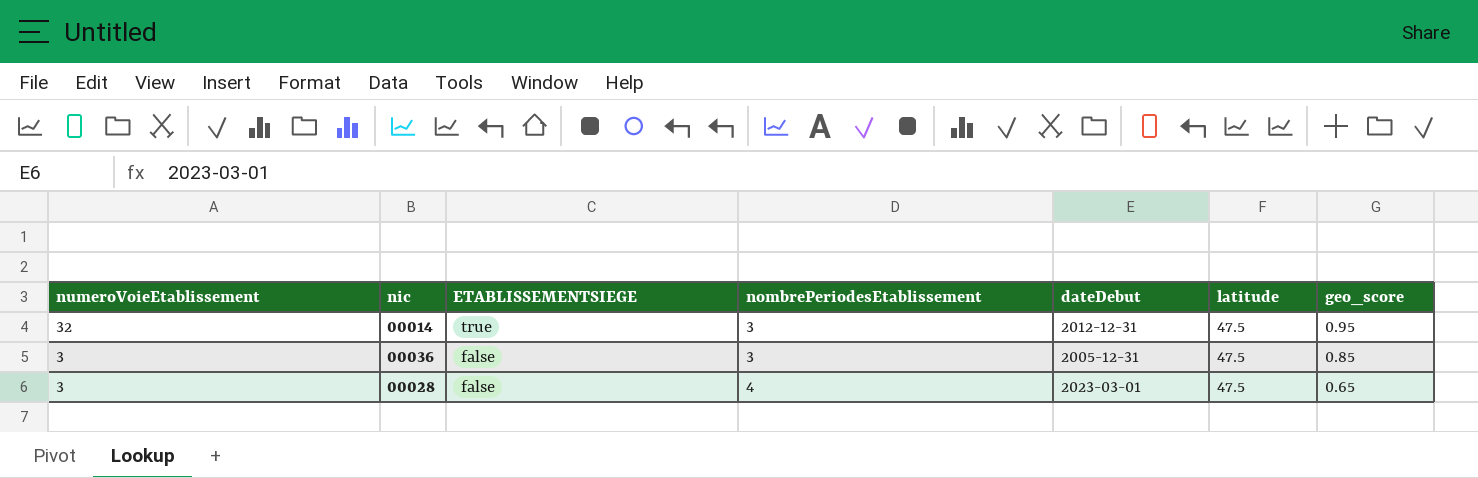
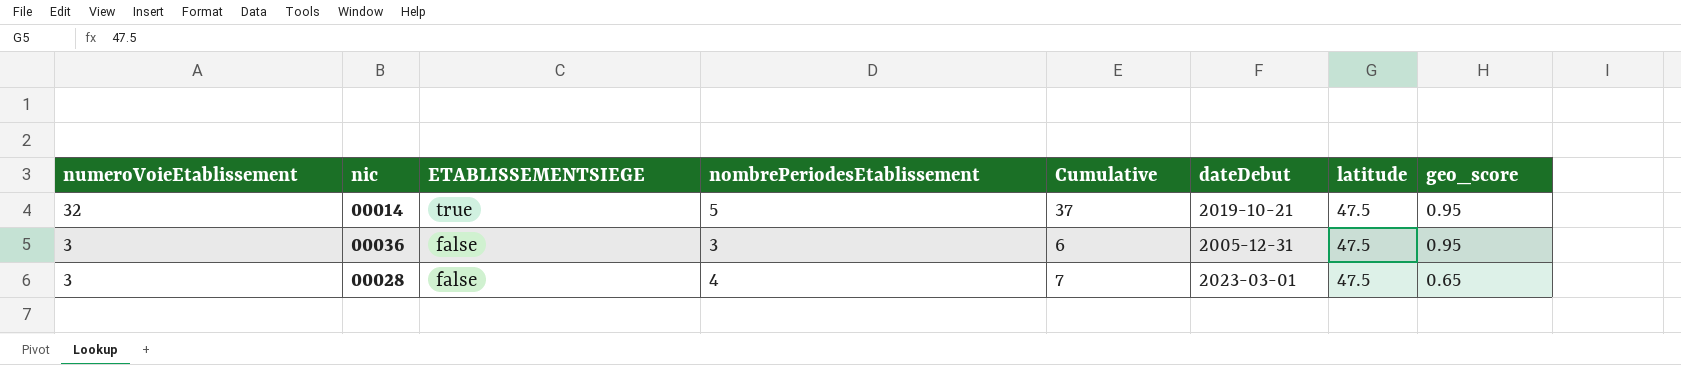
column Cumulative | formula: none -> [numeroVoieEtablissement] + [nombrePeriodesEtablissement]
00014 | nombrePeriodesEtablissement: 3 -> 5
00014 | dateDebut: 2012-12-31 -> 2019-10-21
00036 | geo_score: 0.85 -> 0.95

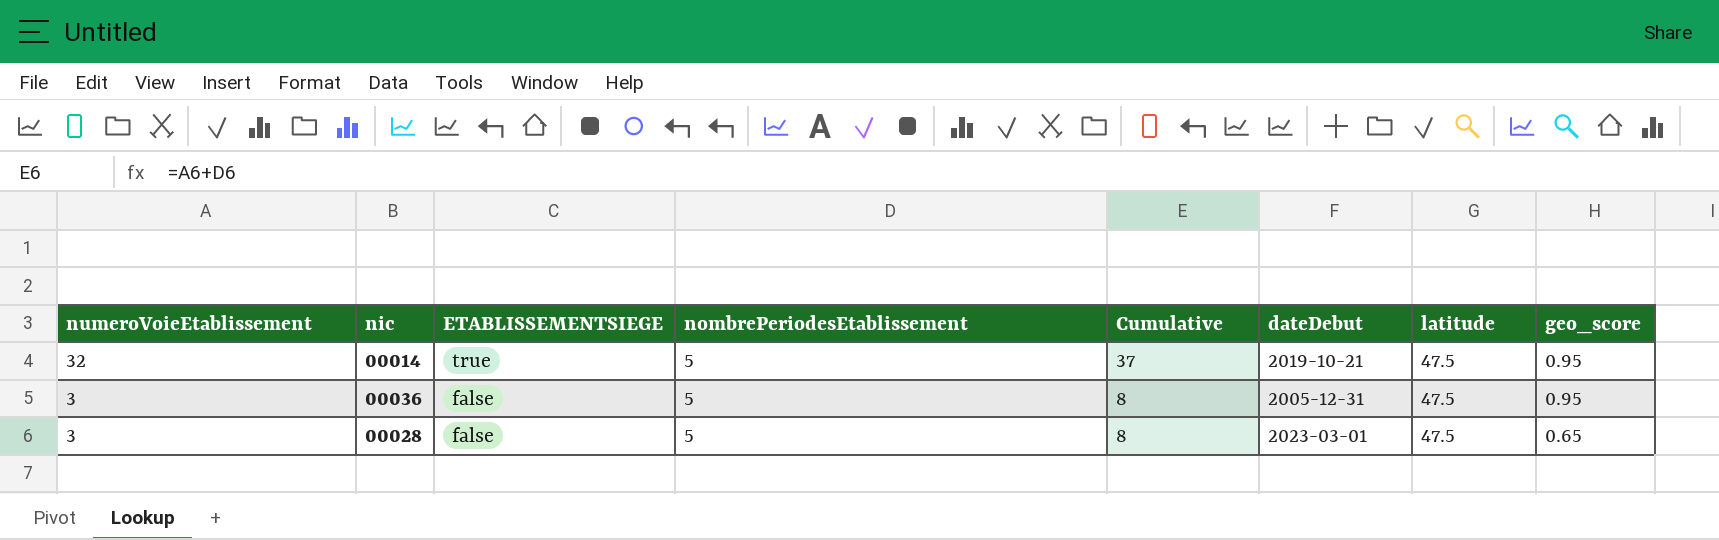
00036 | nombrePeriodesEtablissement: 3 -> 5
00036 | Cumulative: 6 -> 8
00028 | nombrePeriodesEtablissement: 4 -> 5
00028 | Cumulative: 7 -> 8

